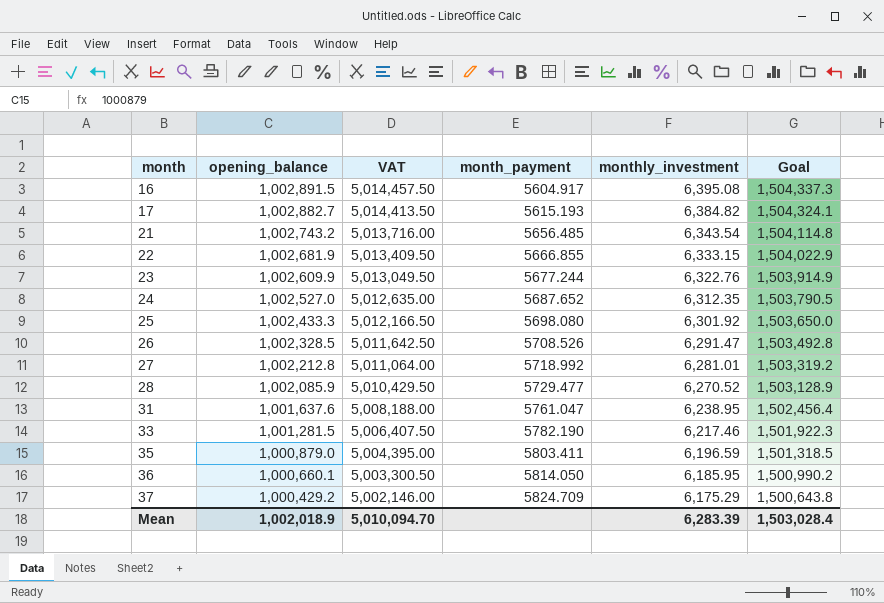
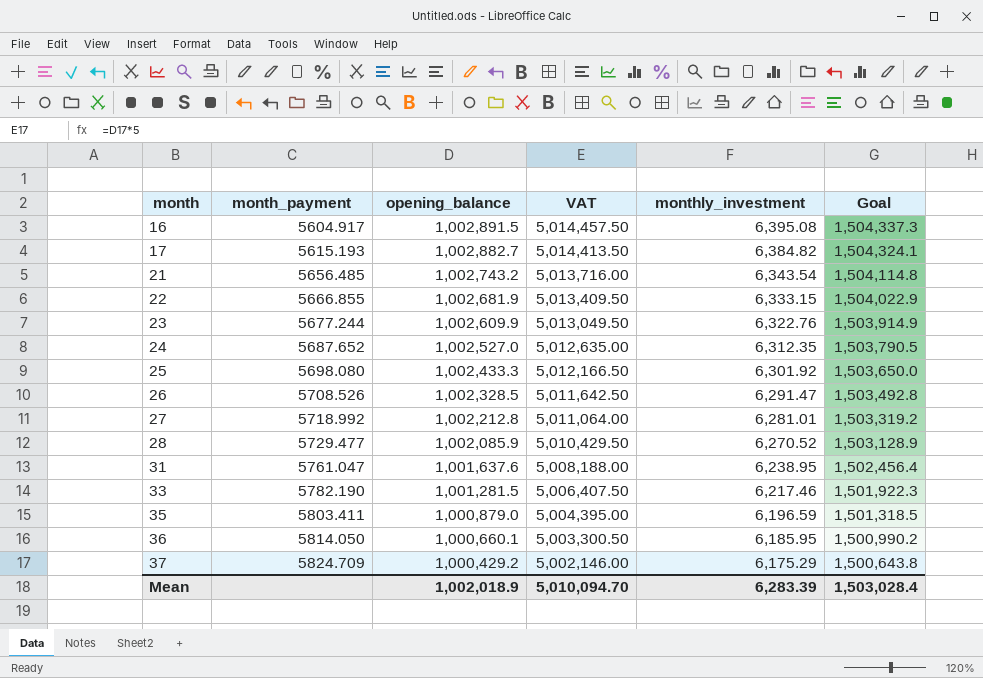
column month_payment | position: 4 -> 2

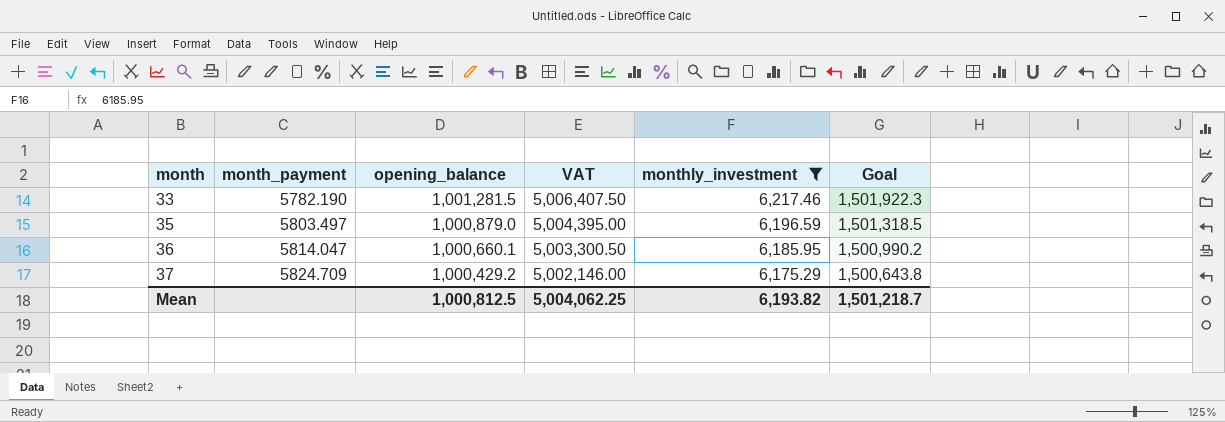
filter: none -> monthly_investment <= 6,217.46
35 | month_payment: 5803.411 -> 5803.497
36 | month_payment: 5814.050 -> 5814.047
Mean | opening_balance: 1,002,018.9 -> 1,000,812.5
Mean | VAT: 5,010,094.70 -> 5,004,062.25
Mean | monthly_investment: 6,283.39 -> 6,193.82
Mean | Goal: 1,503,028.4 -> 1,501,218.7

